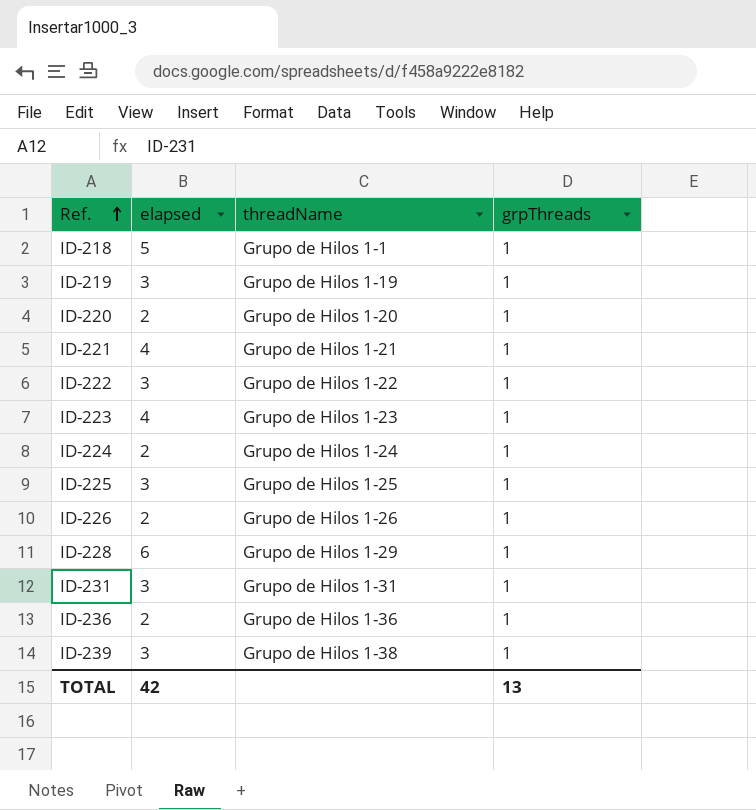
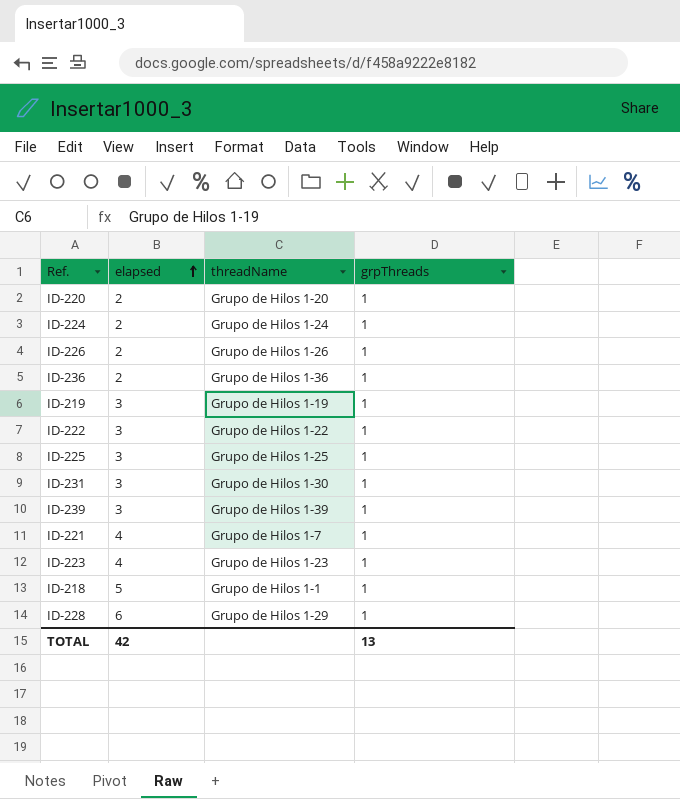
row order: Ref. ascending -> elapsed ascending
ID-231 | threadName: Grupo de Hilos 1-31 -> Grupo de Hilos 1-30
ID-239 | threadName: Grupo de Hilos 1-38 -> Grupo de Hilos 1-39
ID-221 | threadName: Grupo de Hilos 1-21 -> Grupo de Hilos 1-7

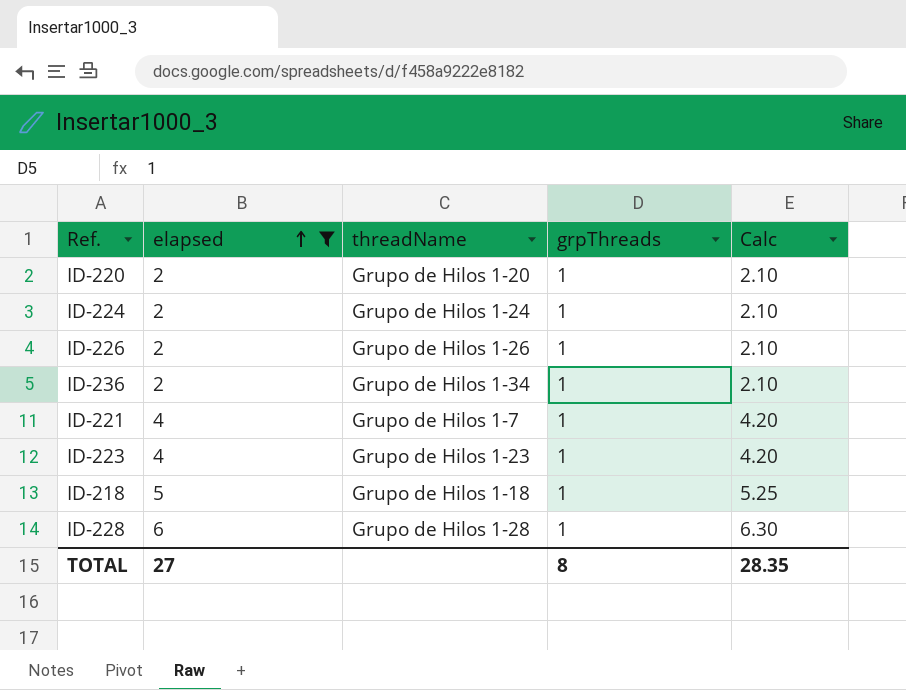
filter: none -> elapsed != 3
column Calc | formula: none -> [elapsed] * 1.05
ID-236 | threadName: Grupo de Hilos 1-36 -> Grupo de Hilos 1-34
ID-218 | threadName: Grupo de Hilos 1-1 -> Grupo de Hilos 1-18
ID-228 | threadName: Grupo de Hilos 1-29 -> Grupo de Hilos 1-28
TOTAL | elapsed: 42 -> 27
TOTAL | grpThreads: 13 -> 8

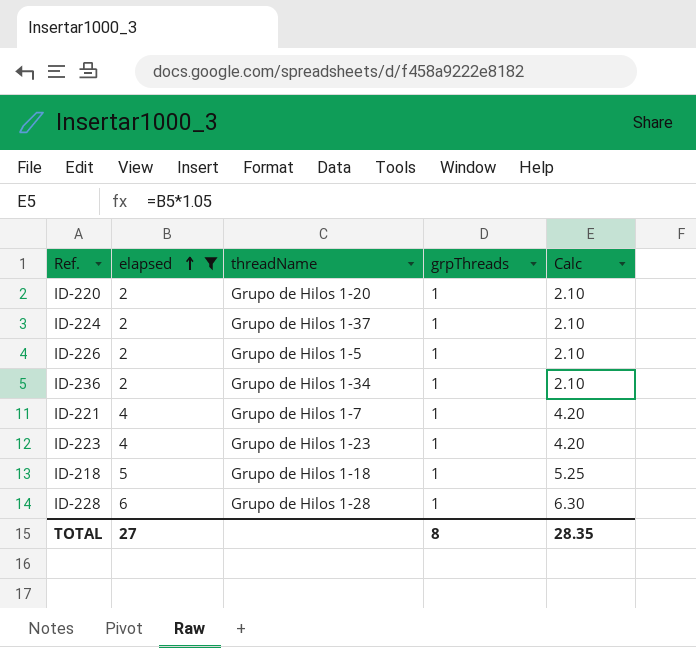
ID-224 | threadName: Grupo de Hilos 1-24 -> Grupo de Hilos 1-37
ID-226 | threadName: Grupo de Hilos 1-26 -> Grupo de Hilos 1-5

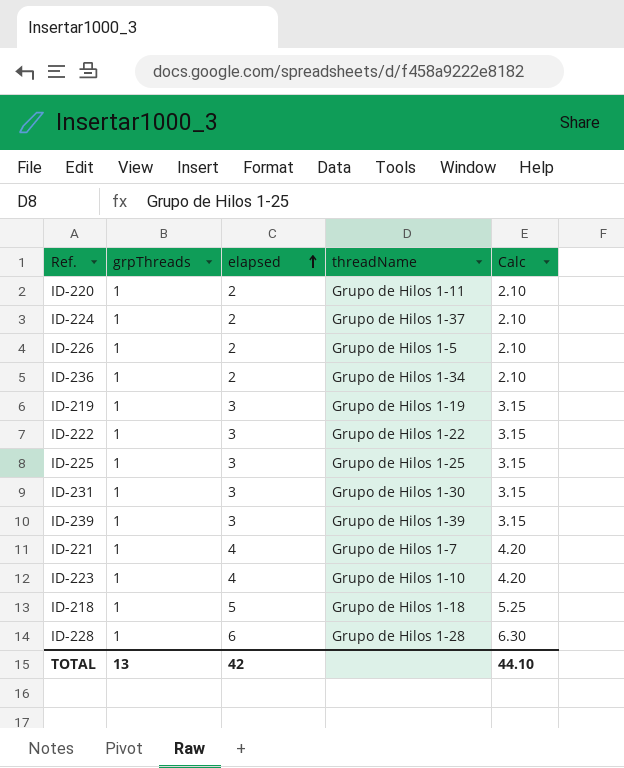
filter: elapsed != 3 -> none
column grpThreads | position: 4 -> 2
ID-220 | threadName: Grupo de Hilos 1-20 -> Grupo de Hilos 1-11
ID-223 | threadName: Grupo de Hilos 1-23 -> Grupo de Hilos 1-10
TOTAL | grpThreads: 8 -> 13
TOTAL | elapsed: 27 -> 42
TOTAL | Calc: 28.35 -> 44.10

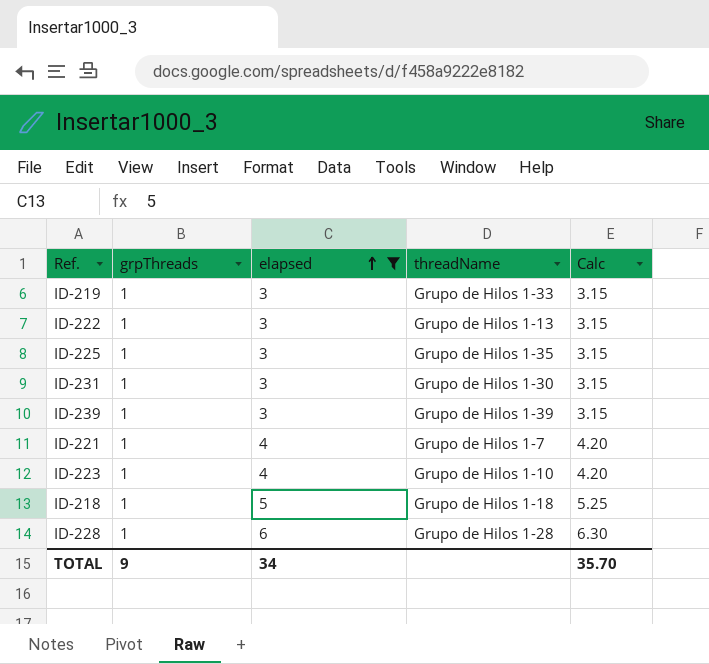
filter: none -> elapsed != 2
ID-219 | threadName: Grupo de Hilos 1-19 -> Grupo de Hilos 1-33
ID-222 | threadName: Grupo de Hilos 1-22 -> Grupo de Hilos 1-13
ID-225 | threadName: Grupo de Hilos 1-25 -> Grupo de Hilos 1-35
TOTAL | grpThreads: 13 -> 9
TOTAL | elapsed: 42 -> 34
TOTAL | Calc: 44.10 -> 35.70

